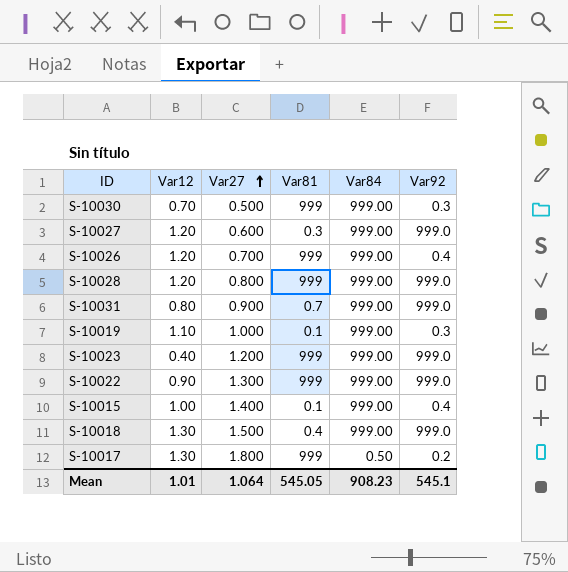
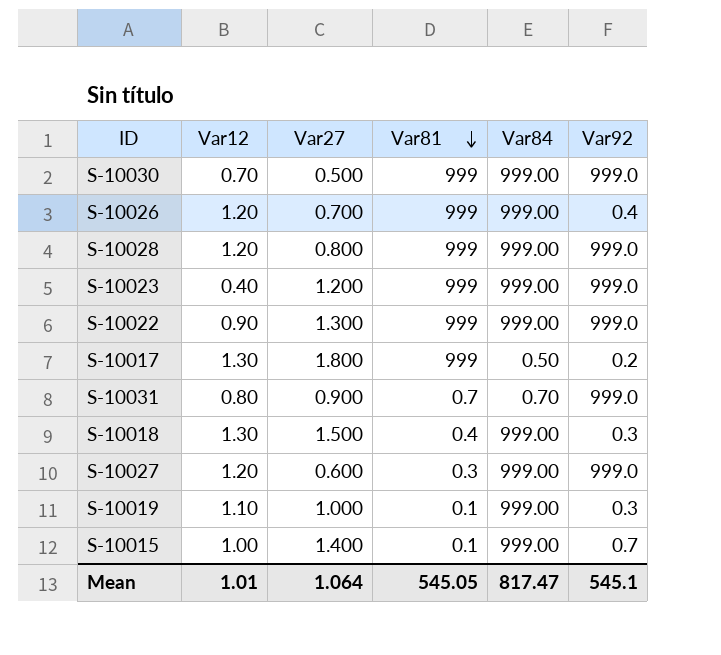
row order: Var27 ascending -> Var81 descending
S-10030 | Var92: 0.3 -> 999.0
S-10031 | Var84: 999.00 -> 0.70
S-10018 | Var92: 999.0 -> 0.3
S-10015 | Var92: 0.4 -> 0.7
Mean | Var84: 908.23 -> 817.47

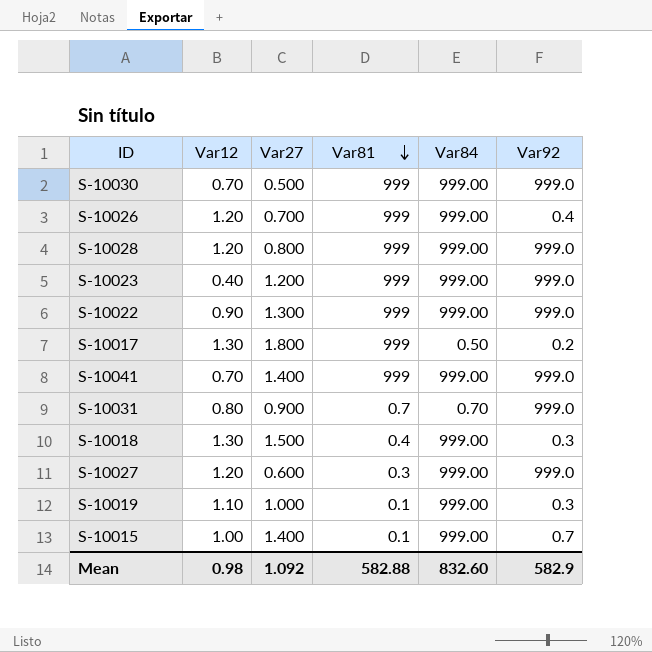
row S-10041: none -> 0.70 | 1.400 | 999 | 999.00 | 999.0
Mean | Var12: 1.01 -> 0.98
Mean | Var27: 1.064 -> 1.092
Mean | Var81: 545.05 -> 582.88
Mean | Var84: 817.47 -> 832.60
Mean | Var92: 545.1 -> 582.9

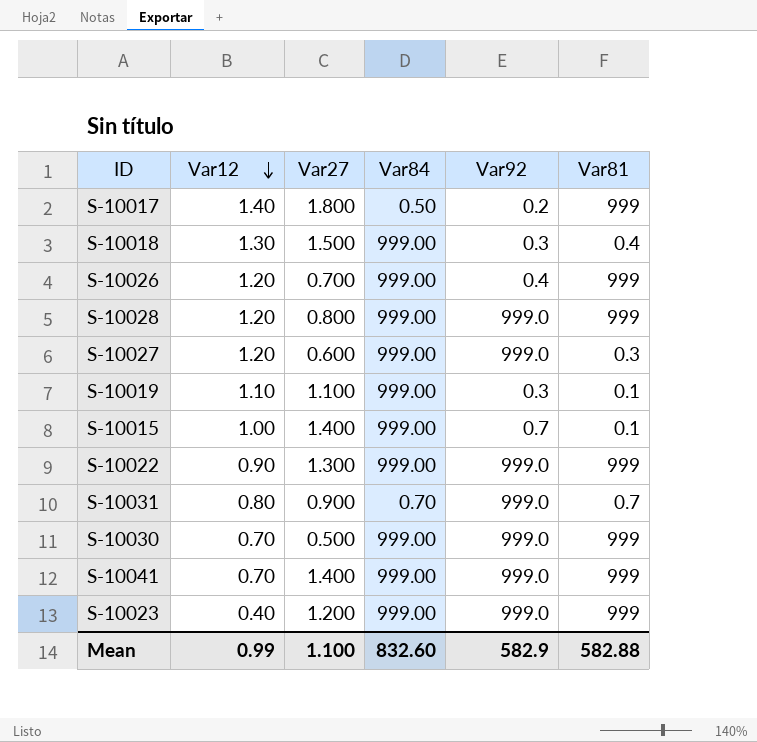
row order: Var81 descending -> Var12 descending
column Var81 | position: 4 -> 6
S-10017 | Var12: 1.30 -> 1.40
S-10019 | Var27: 1.000 -> 1.100
Mean | Var12: 0.98 -> 0.99
Mean | Var27: 1.092 -> 1.100

